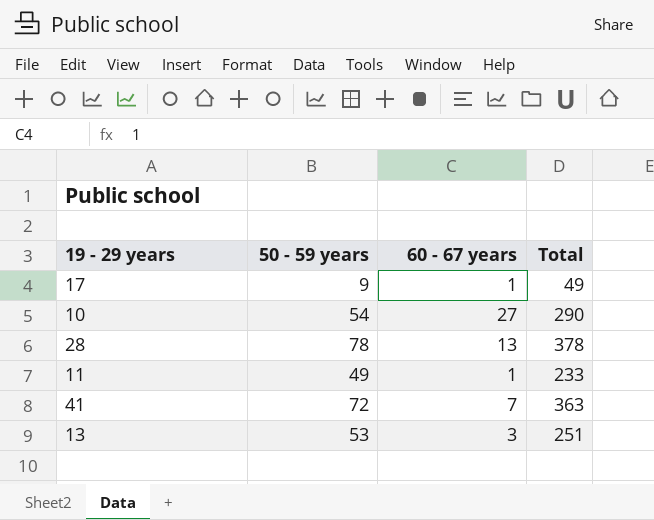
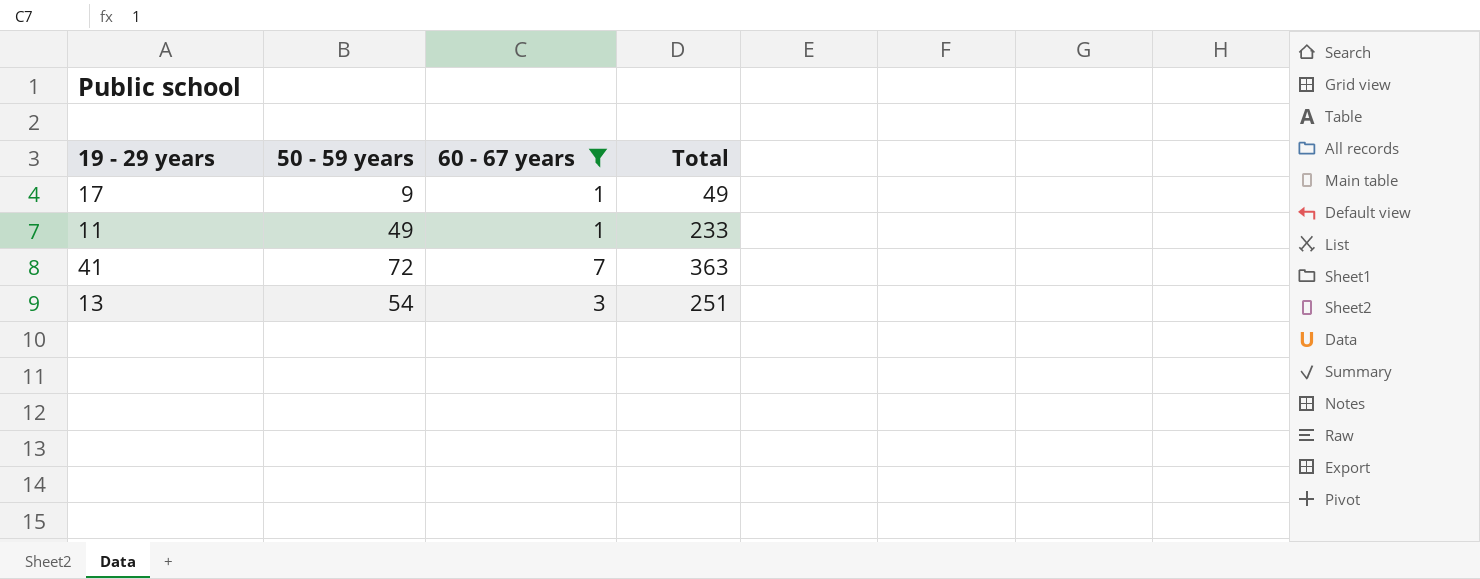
filter: none -> 60 - 67 years <= 7
13 | 50 - 59 years: 53 -> 54

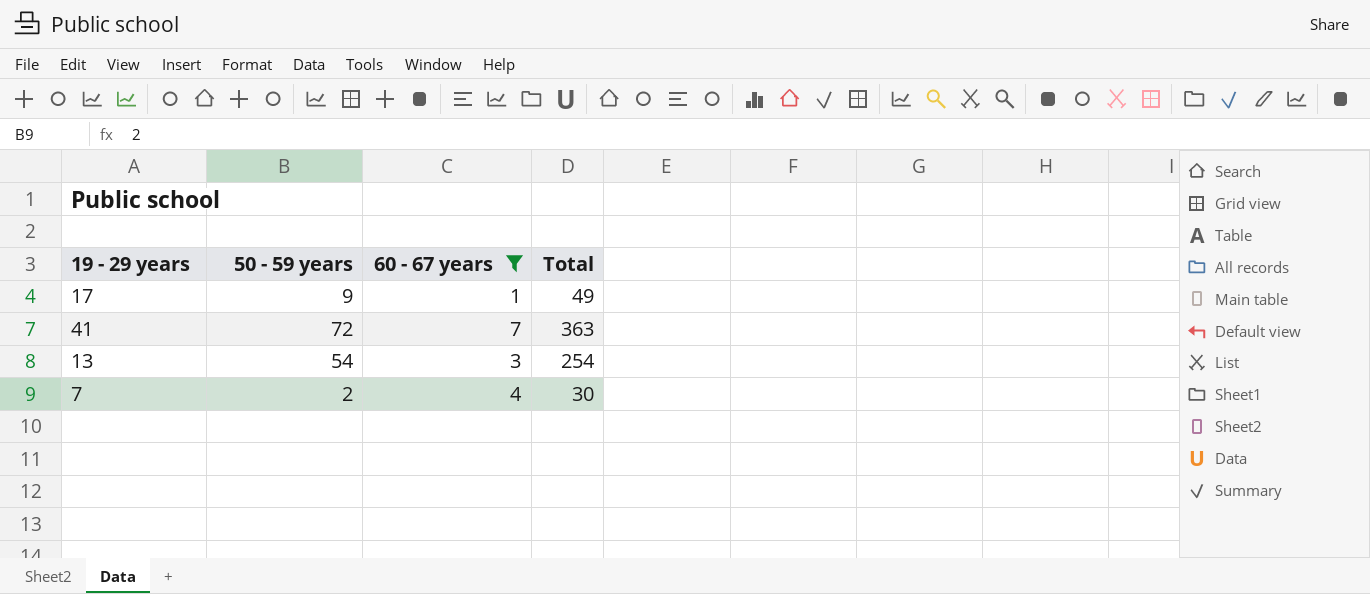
row 11: 49 | 1 | 233 -> none
13 | Total: 251 -> 254
row 7: none -> 2 | 4 | 30

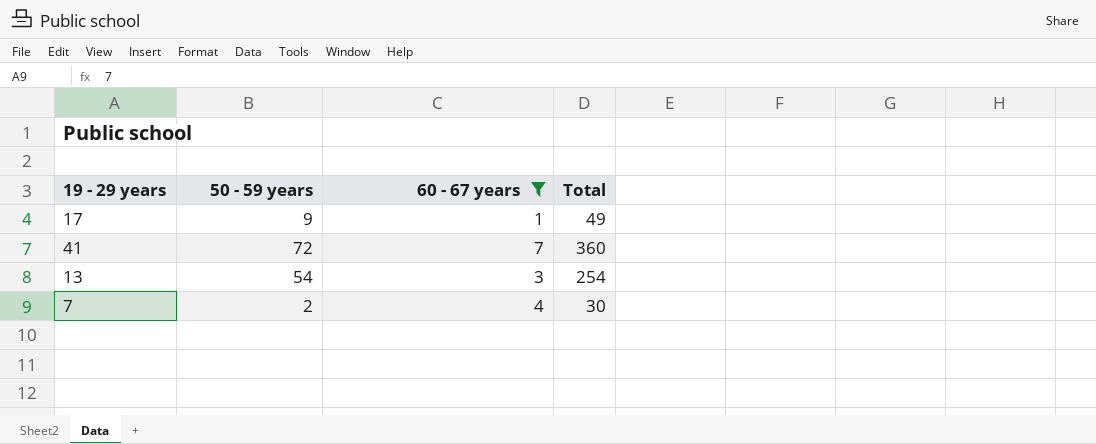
41 | Total: 363 -> 360

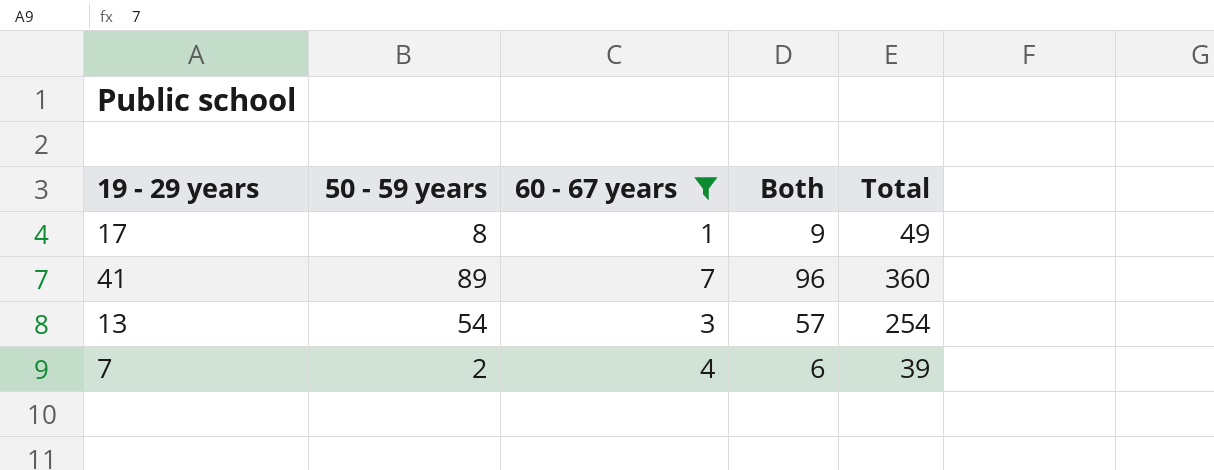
column Both | formula: none -> [50 - 59 years] + [60 - 67 years]
17 | 50 - 59 years: 9 -> 8
41 | 50 - 59 years: 72 -> 89
7 | Total: 30 -> 39

